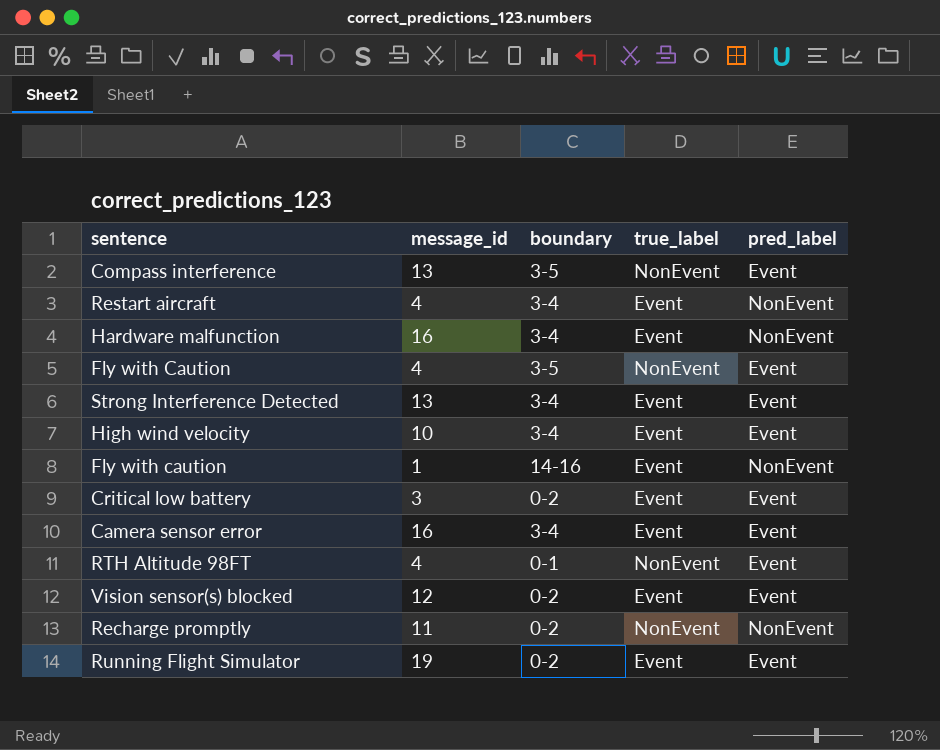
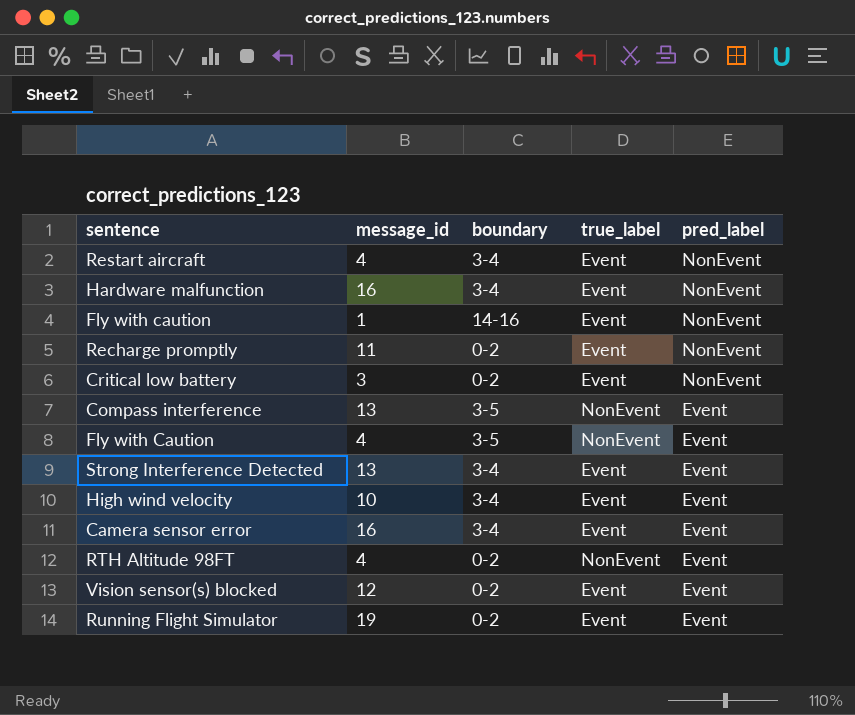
row order: none -> pred_label descending
Recharge promptly | true_label: NonEvent -> Event
Critical low battery | pred_label: Event -> NonEvent
RTH Altitude 98FT | boundary: 0-1 -> 0-2

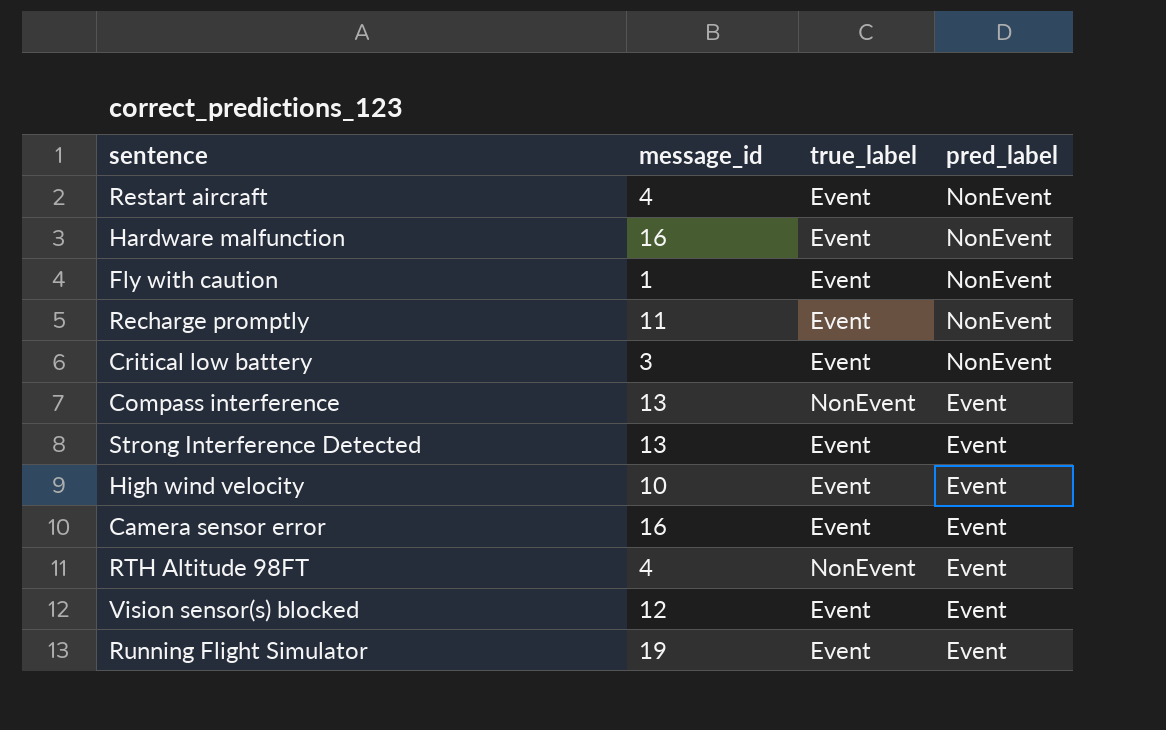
column boundary | position: 3 -> none
row Fly with Caution: 4 | 3-5 | NonEvent | Event -> none

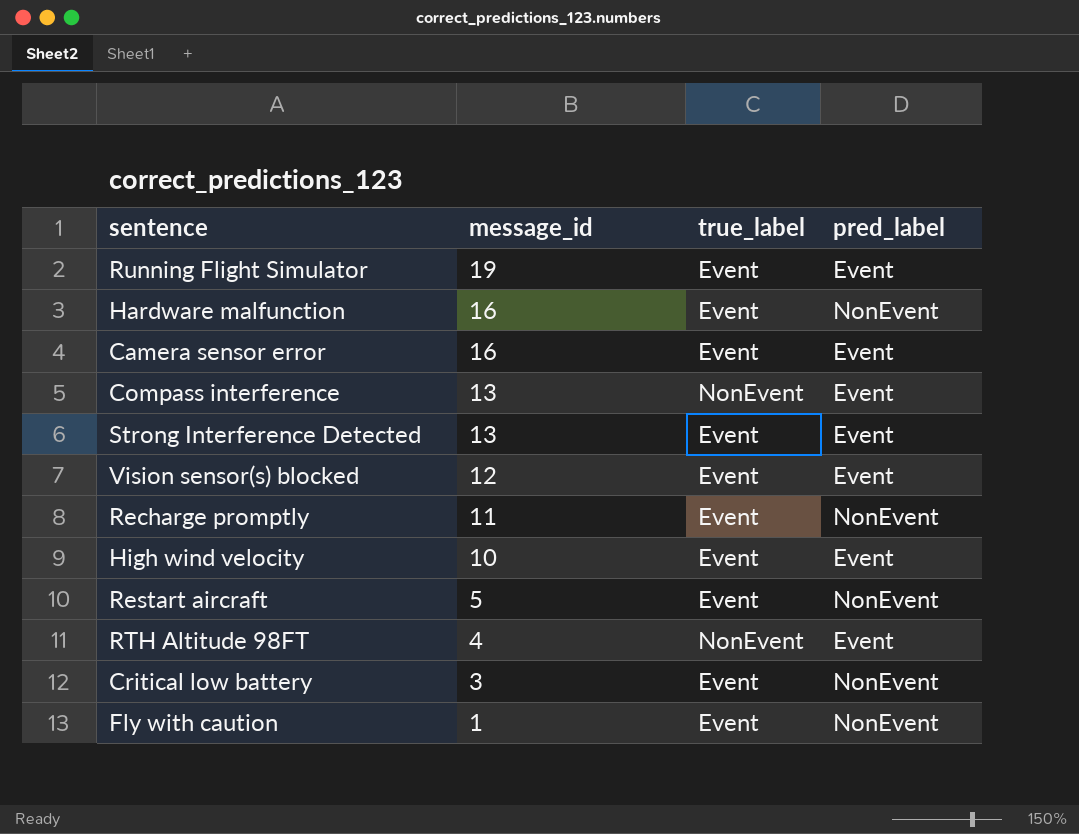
row order: pred_label descending -> message_id descending
Restart aircraft | message_id: 4 -> 5

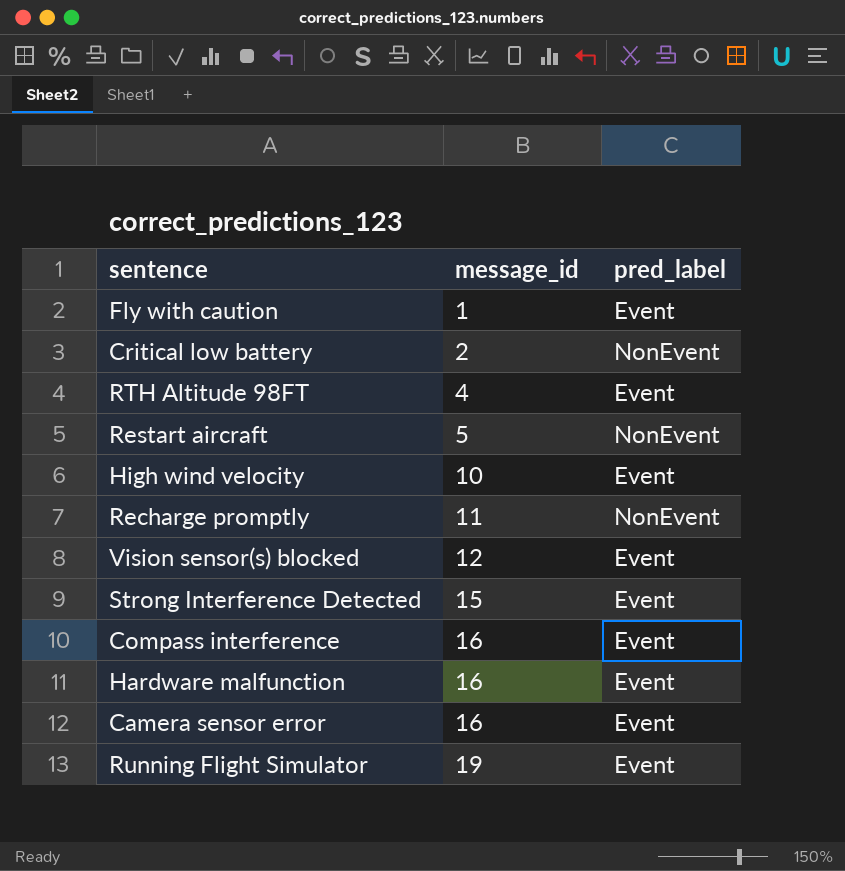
row order: message_id descending -> message_id ascending
column true_label | position: 3 -> none
Fly with caution | pred_label: NonEvent -> Event
Critical low battery | message_id: 3 -> 2
Strong Interference Detected | message_id: 13 -> 15
Compass interference | message_id: 13 -> 16
Hardware malfunction | pred_label: NonEvent -> Event

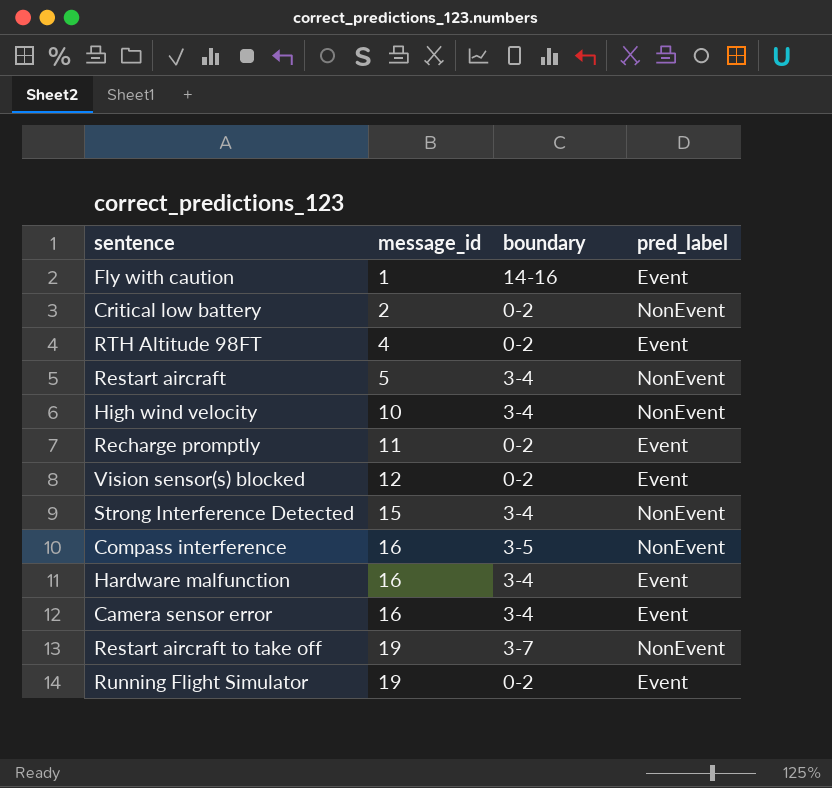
column boundary | position: none -> 3
High wind velocity | pred_label: Event -> NonEvent
Recharge promptly | pred_label: NonEvent -> Event
Strong Interference Detected | pred_label: Event -> NonEvent
Compass interference | pred_label: Event -> NonEvent
row Restart aircraft to take off: none -> 19 | 3-7 | NonEvent

